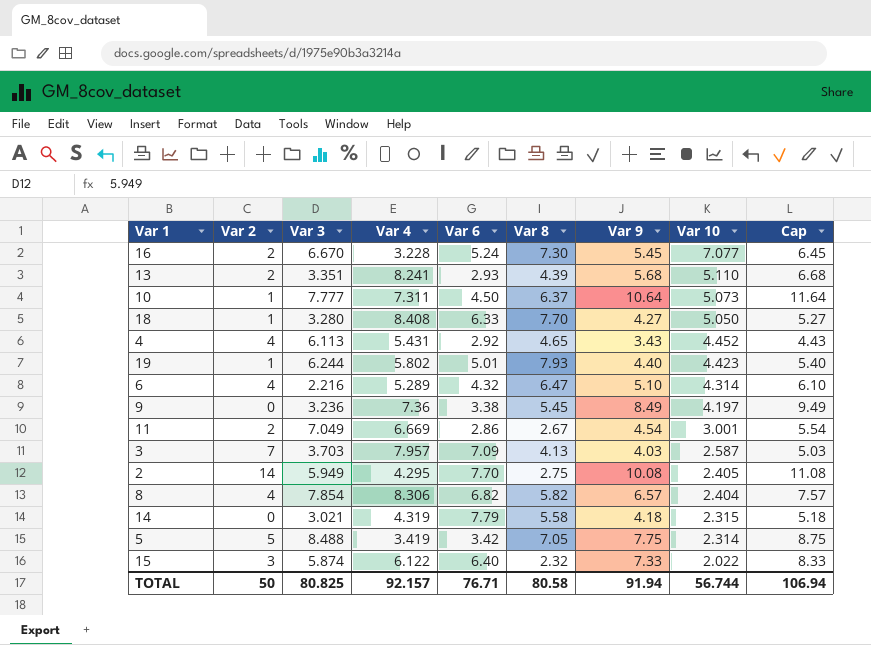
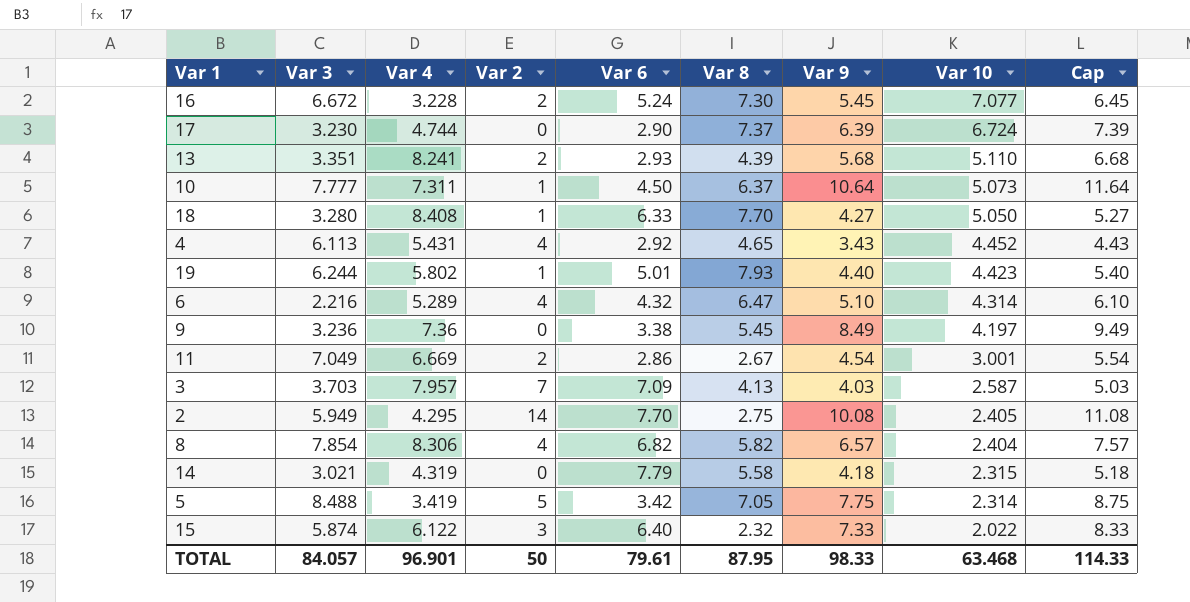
column Var 2 | position: 2 -> 4
16 | Var 3: 6.670 -> 6.672
row 17: none -> 3.230 | 4.744 | 0 | 2.90 | 7.37 | 6.39 | 6.724 | 7.39
TOTAL | Var 3: 80.825 -> 84.057
TOTAL | Var 4: 92.157 -> 96.901
TOTAL | Var 6: 76.71 -> 79.61
TOTAL | Var 8: 80.58 -> 87.95
TOTAL | Var 9: 91.94 -> 98.33
TOTAL | Var 10: 56.744 -> 63.468
TOTAL | Cap: 106.94 -> 114.33

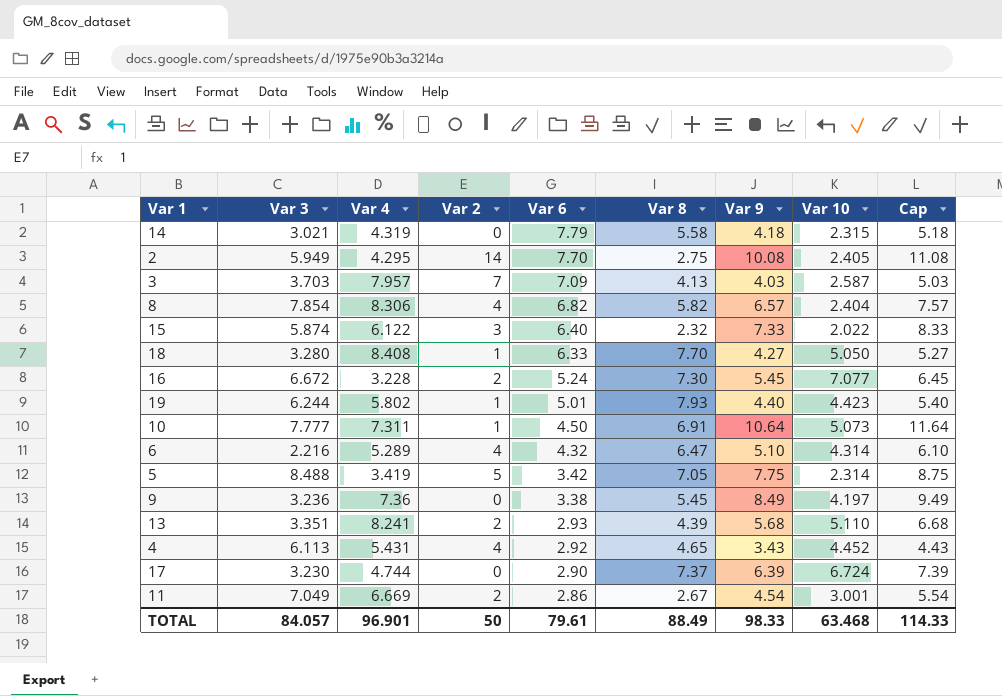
row order: Var 10 descending -> Var 6 descending
10 | Var 8: 6.37 -> 6.91
TOTAL | Var 8: 87.95 -> 88.49

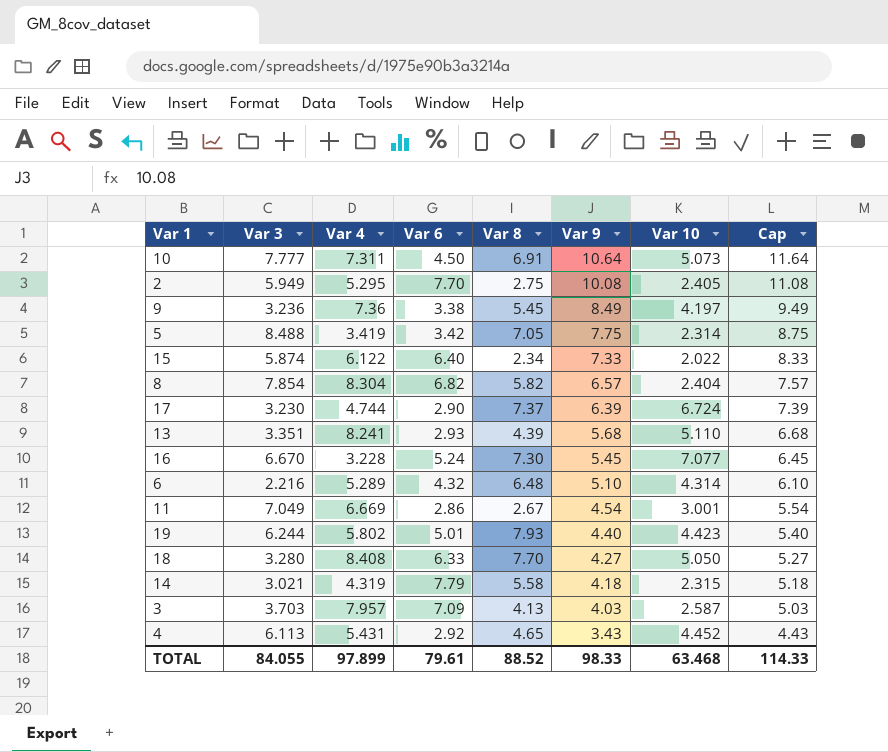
row order: Var 6 descending -> Var 9 descending
column Var 2 | position: 4 -> none
2 | Var 4: 4.295 -> 5.295
15 | Var 8: 2.32 -> 2.34
8 | Var 4: 8.306 -> 8.304
16 | Var 3: 6.672 -> 6.670
6 | Var 8: 6.47 -> 6.48
TOTAL | Var 3: 84.057 -> 84.055
TOTAL | Var 4: 96.901 -> 97.899
TOTAL | Var 8: 88.49 -> 88.52

